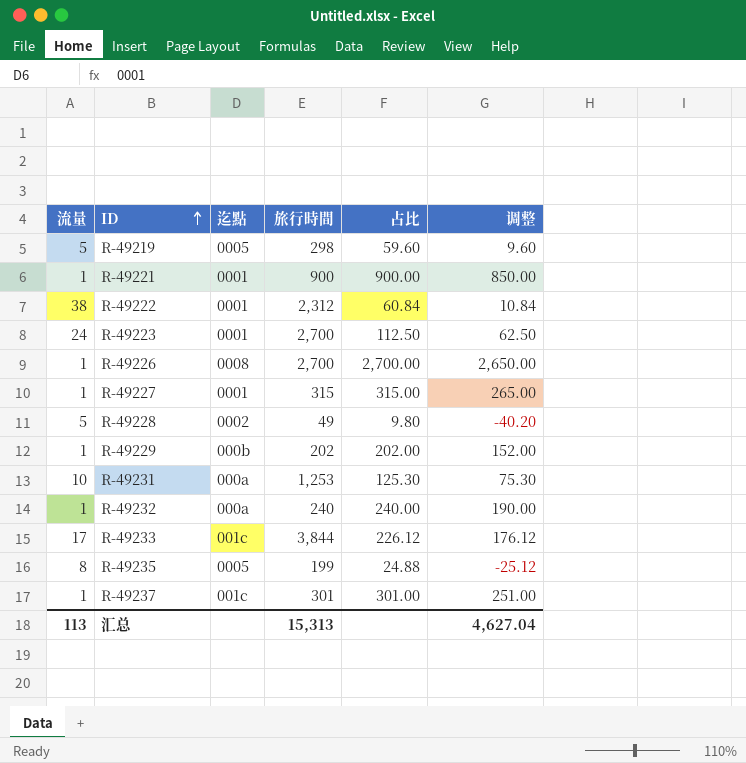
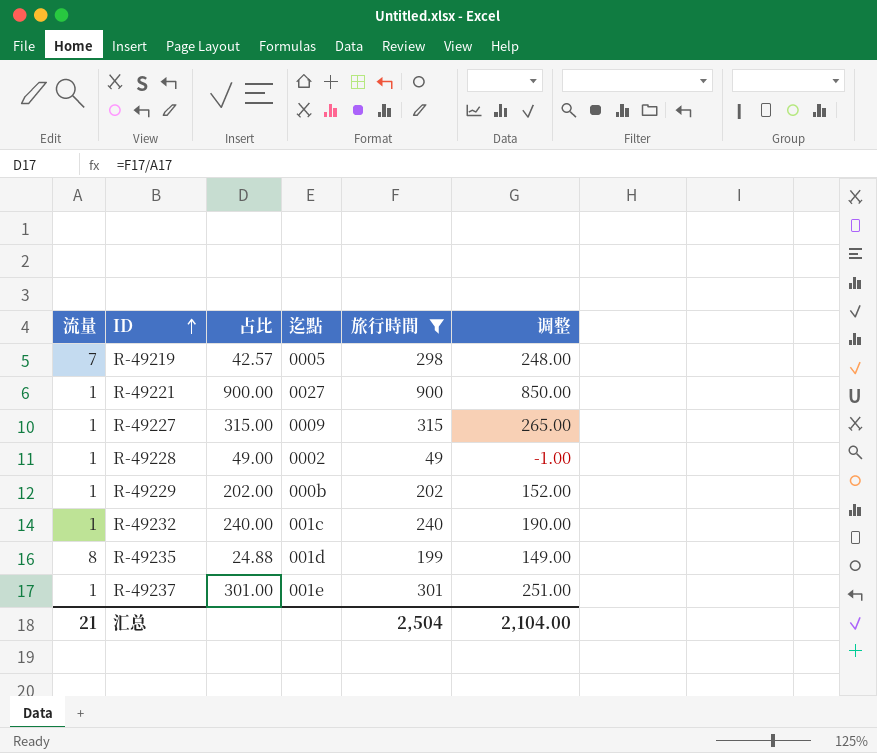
filter: none -> 旅行時間 <= 900
column 占比 | position: 5 -> 3
column 调整 | formula: [占比] - 50 -> [旅行時間] - 50
R-49219 | 流量: 5 -> 7
R-49219 | 占比: 59.60 -> 42.57
R-49221 | 迄點: 0001 -> 0027
R-49227 | 迄點: 0001 -> 0009
R-49228 | 流量: 5 -> 1
R-49228 | 占比: 9.80 -> 49.00
R-49232 | 迄點: 000a -> 001c
R-49235 | 迄點: 0005 -> 001d
R-49237 | 迄點: 001c -> 001e
汇总 | 流量: 113 -> 21
汇总 | 旅行時間: 15,313 -> 2,504
汇总 | 调整: 4,627.04 -> 2,104.00

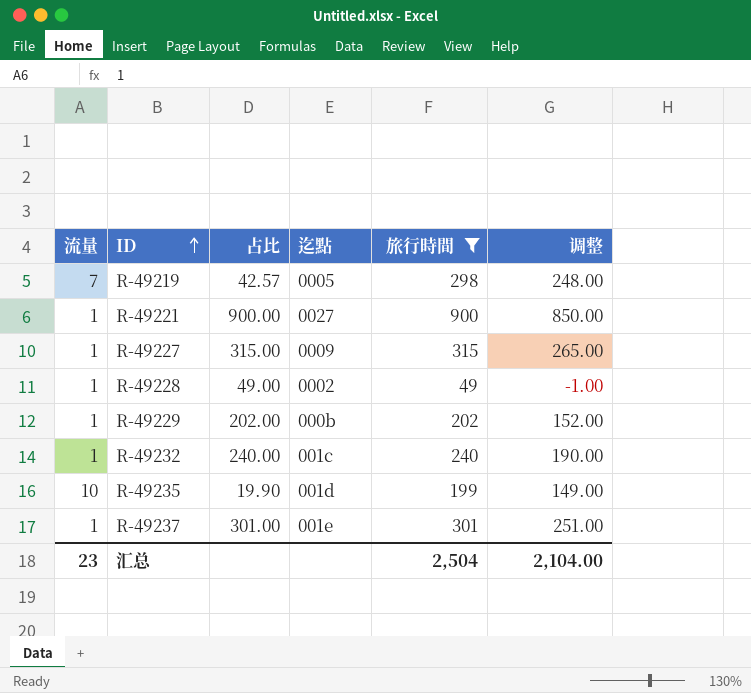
R-49235 | 流量: 8 -> 10
R-49235 | 占比: 24.88 -> 19.90
汇总 | 流量: 21 -> 23

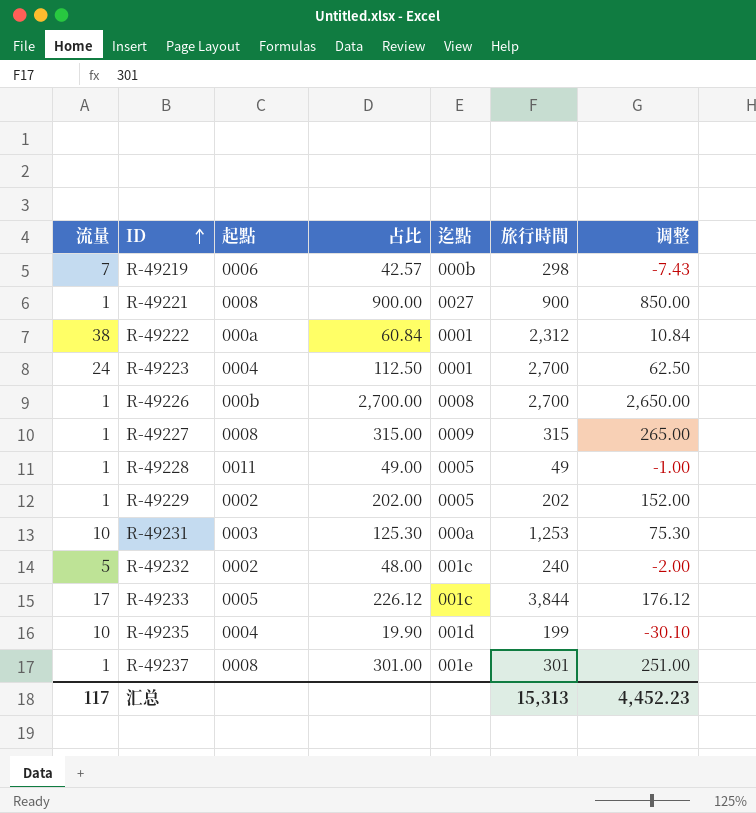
filter: 旅行時間 <= 900 -> none
column 起點 | position: none -> 3
column 调整 | formula: [旅行時間] - 50 -> [占比] - 50
R-49219 | 迄點: 0005 -> 000b
R-49228 | 迄點: 0002 -> 0005
R-49229 | 迄點: 000b -> 0005
R-49232 | 流量: 1 -> 5
R-49232 | 占比: 240.00 -> 48.00
汇总 | 流量: 23 -> 117
汇总 | 旅行時間: 2,504 -> 15,313
汇总 | 调整: 2,104.00 -> 4,452.23

